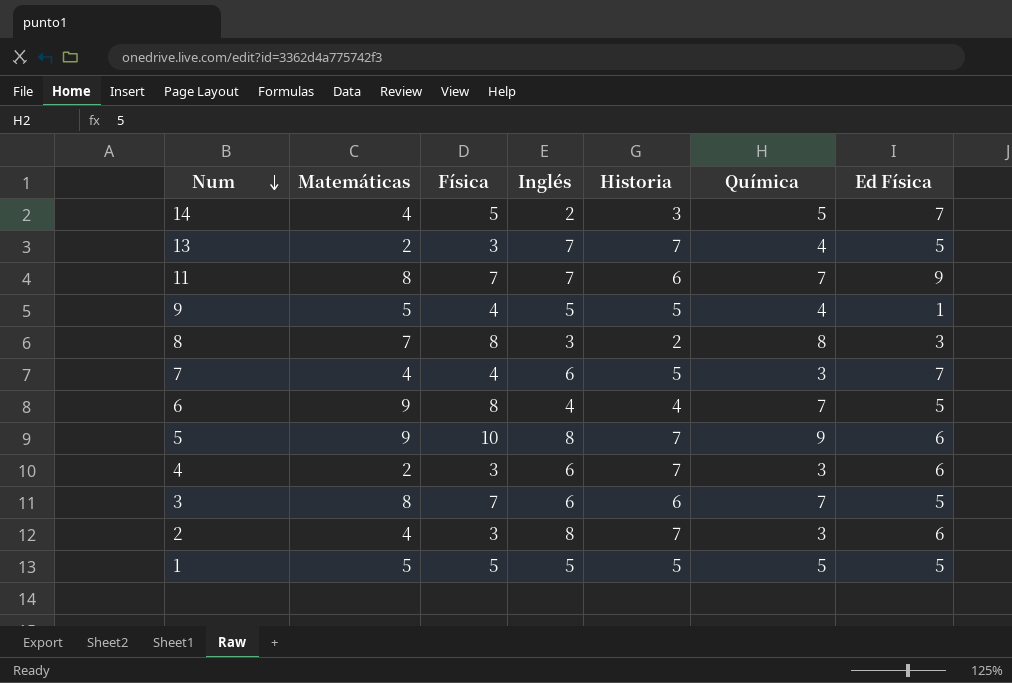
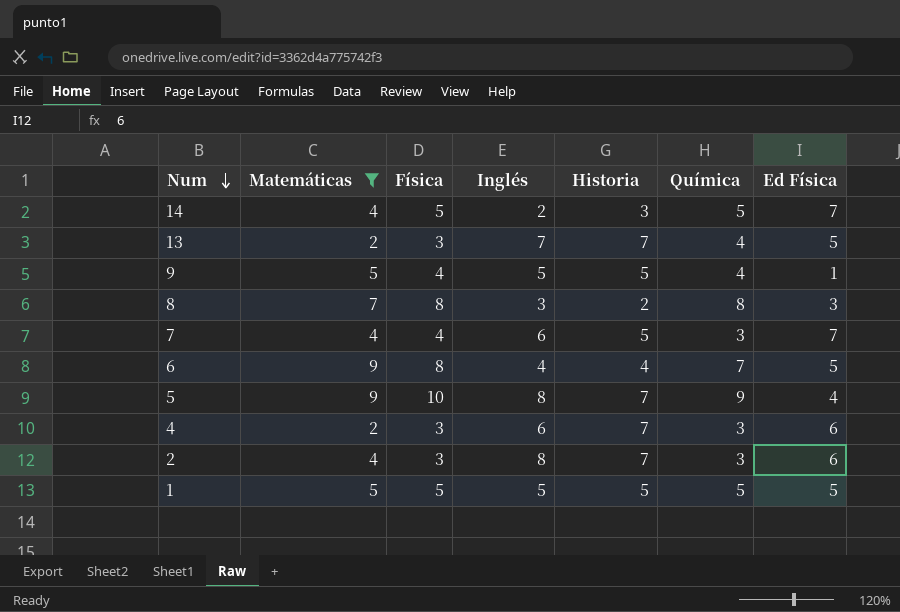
filter: none -> Matemáticas != 8
5 | Ed Física: 6 -> 4

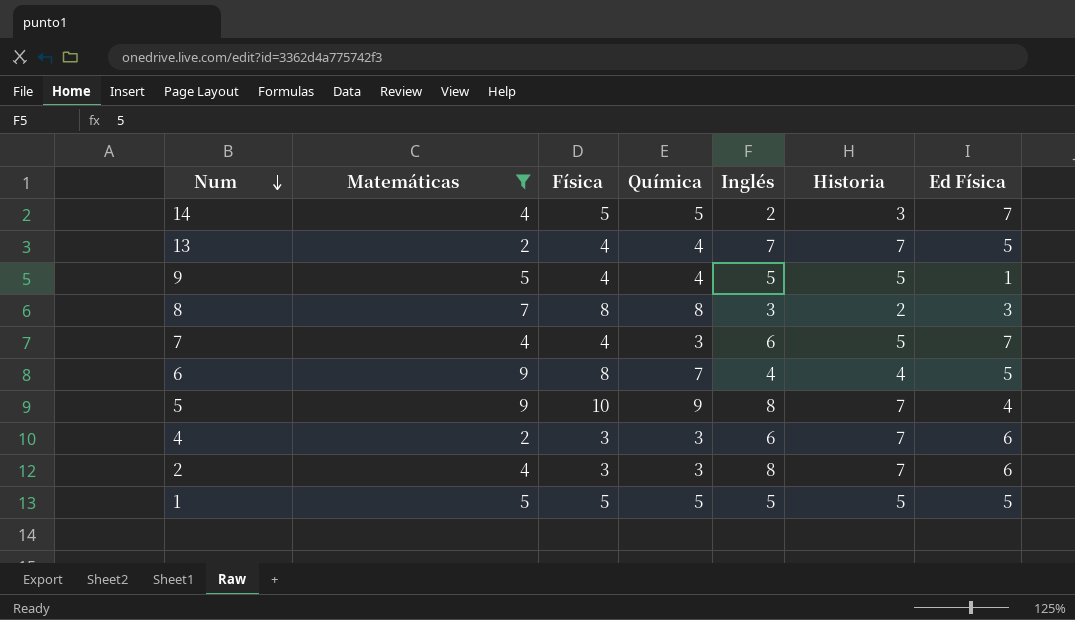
column Química | position: 6 -> 4
13 | Física: 3 -> 4

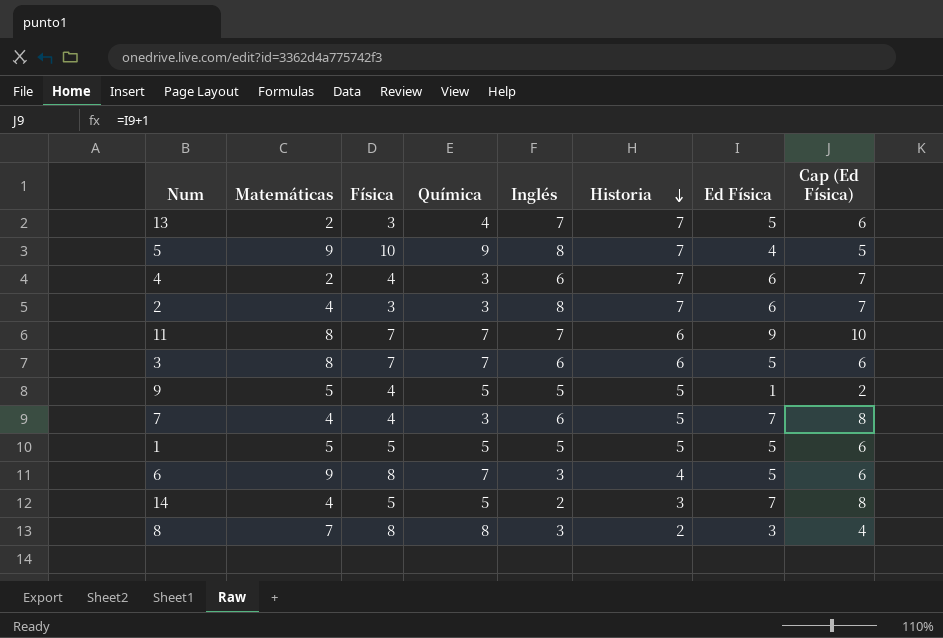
filter: Matemáticas != 8 -> none
row order: Num descending -> Historia descending
column Cap (Ed Física) | formula: none -> [Ed Física] + 1
13 | Física: 4 -> 3
4 | Física: 3 -> 4
9 | Química: 4 -> 5
6 | Inglés: 4 -> 3

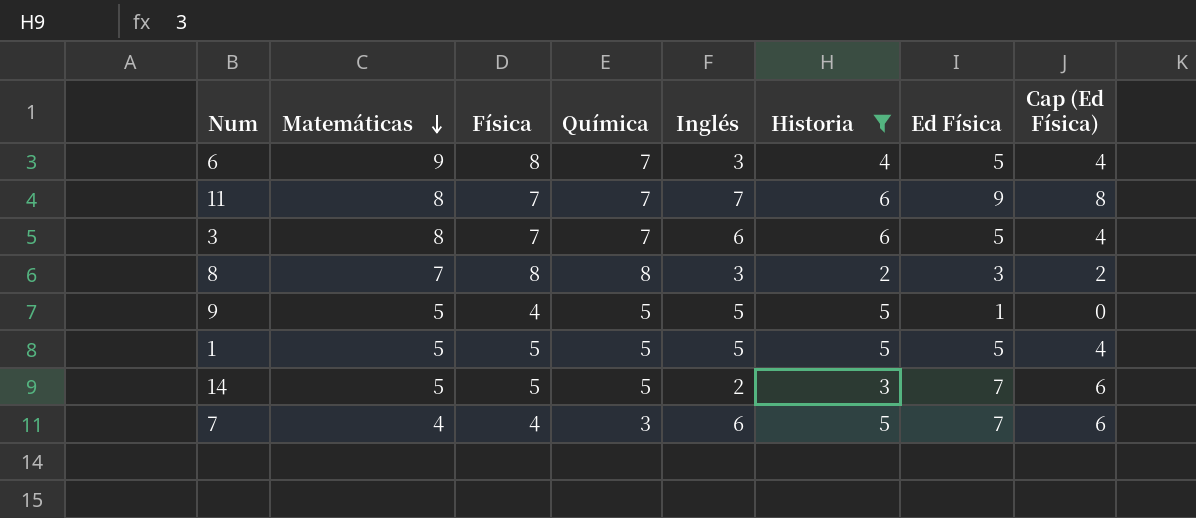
filter: none -> Historia != 7
row order: Historia descending -> Matemáticas descending
column Cap (Ed Física) | formula: [Ed Física] + 1 -> [Ed Física] - 1
14 | Matemáticas: 4 -> 5

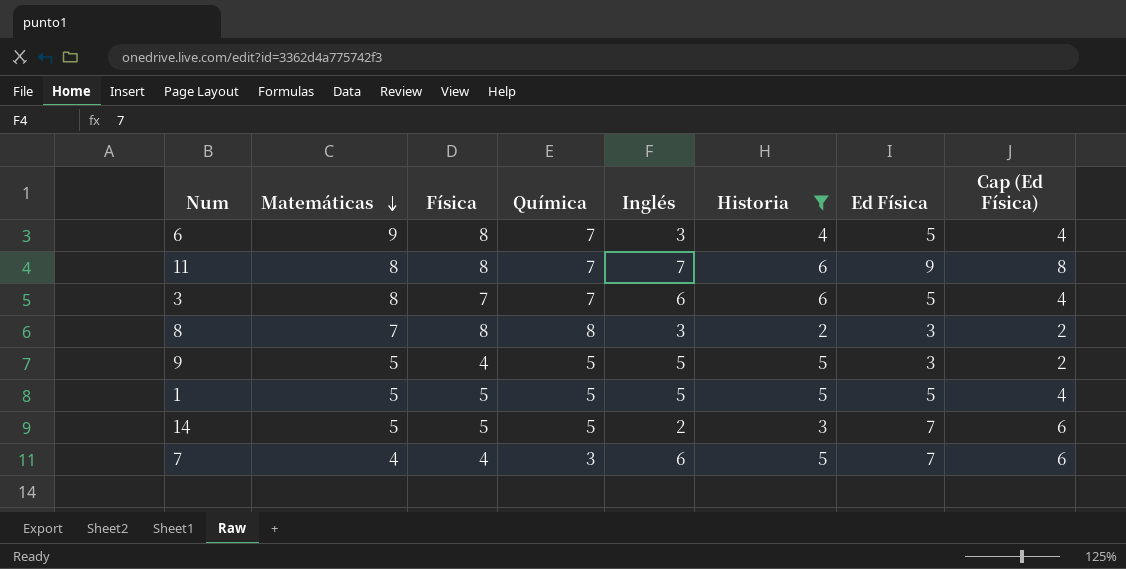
11 | Física: 7 -> 8
9 | Ed Física: 1 -> 3
9 | Cap (Ed Física): 0 -> 2

